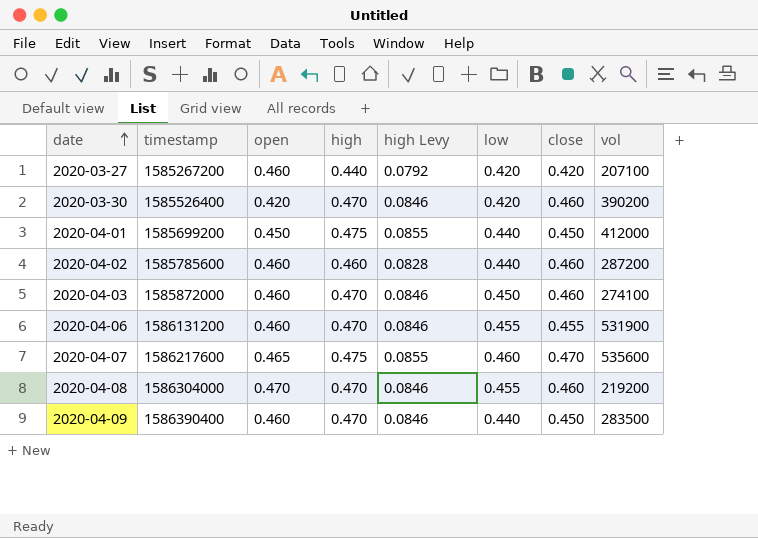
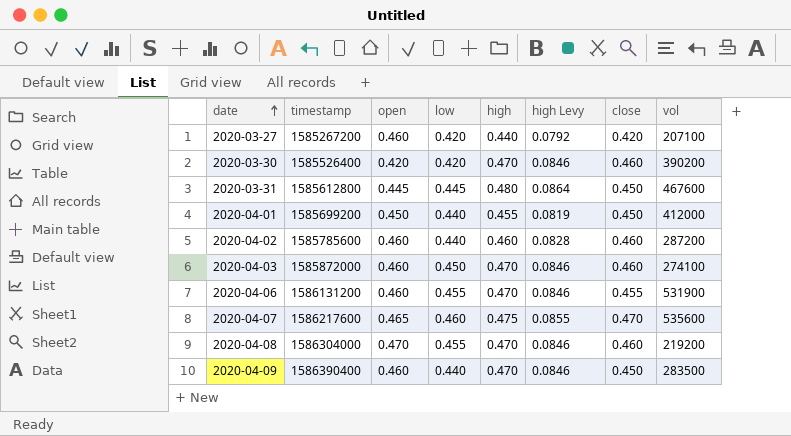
column low | position: 6 -> 4
row 2020-03-31: none -> 1585612800 | 0.445 | 0.445 | 0.480 | 0.0864 | 0.450 | 467600
2020-04-01 | high: 0.475 -> 0.455
2020-04-01 | high Levy: 0.0855 -> 0.0819

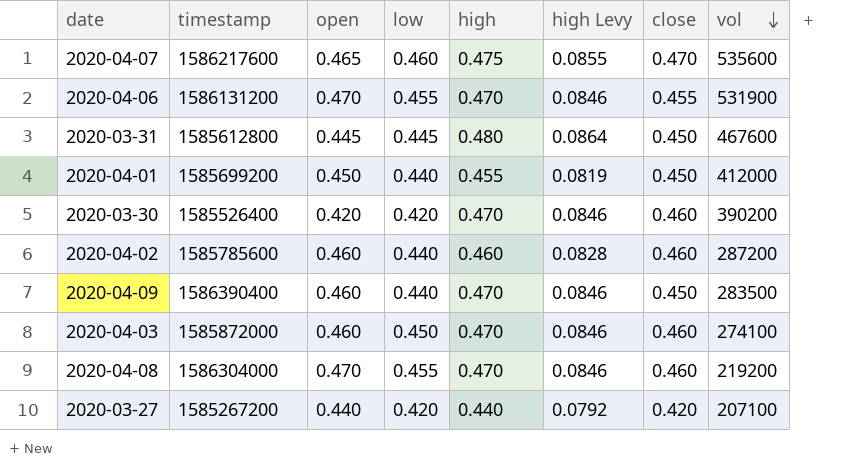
row order: date ascending -> vol descending
2020-04-06 | open: 0.460 -> 0.470
2020-03-27 | open: 0.460 -> 0.440

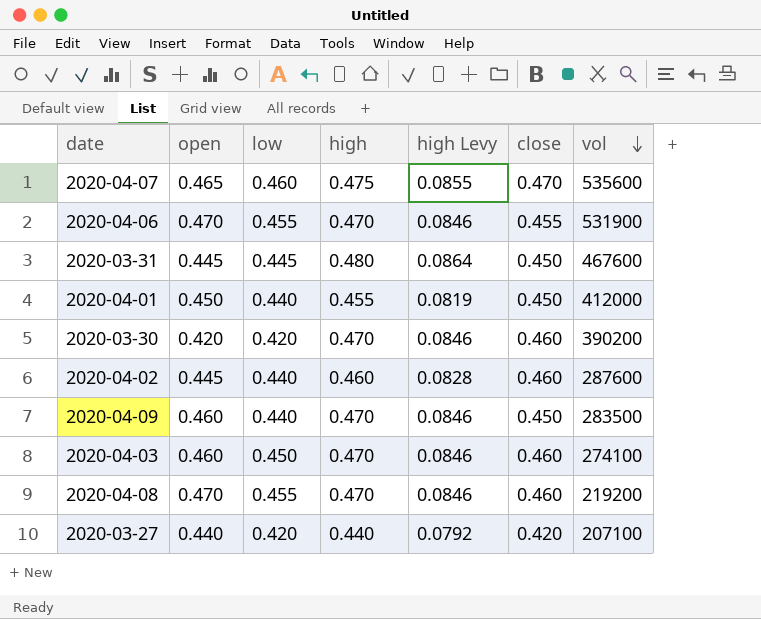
column timestamp | position: 2 -> none
2020-04-02 | open: 0.460 -> 0.445
2020-04-02 | vol: 287200 -> 287600

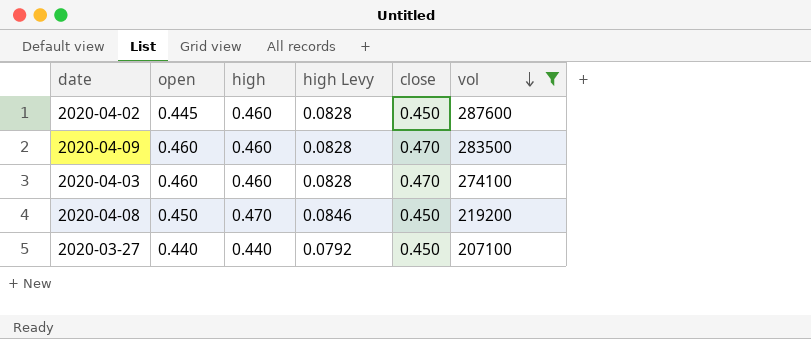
filter: none -> vol <= 287600
column low | position: 3 -> none
2020-04-02 | close: 0.460 -> 0.450
2020-04-09 | high: 0.470 -> 0.460
2020-04-09 | high Levy: 0.0846 -> 0.0828
2020-04-09 | close: 0.450 -> 0.470
2020-04-03 | high: 0.470 -> 0.460
2020-04-03 | high Levy: 0.0846 -> 0.0828
2020-04-03 | close: 0.460 -> 0.470
2020-04-08 | open: 0.470 -> 0.450
2020-04-08 | close: 0.460 -> 0.450
2020-03-27 | close: 0.420 -> 0.450

